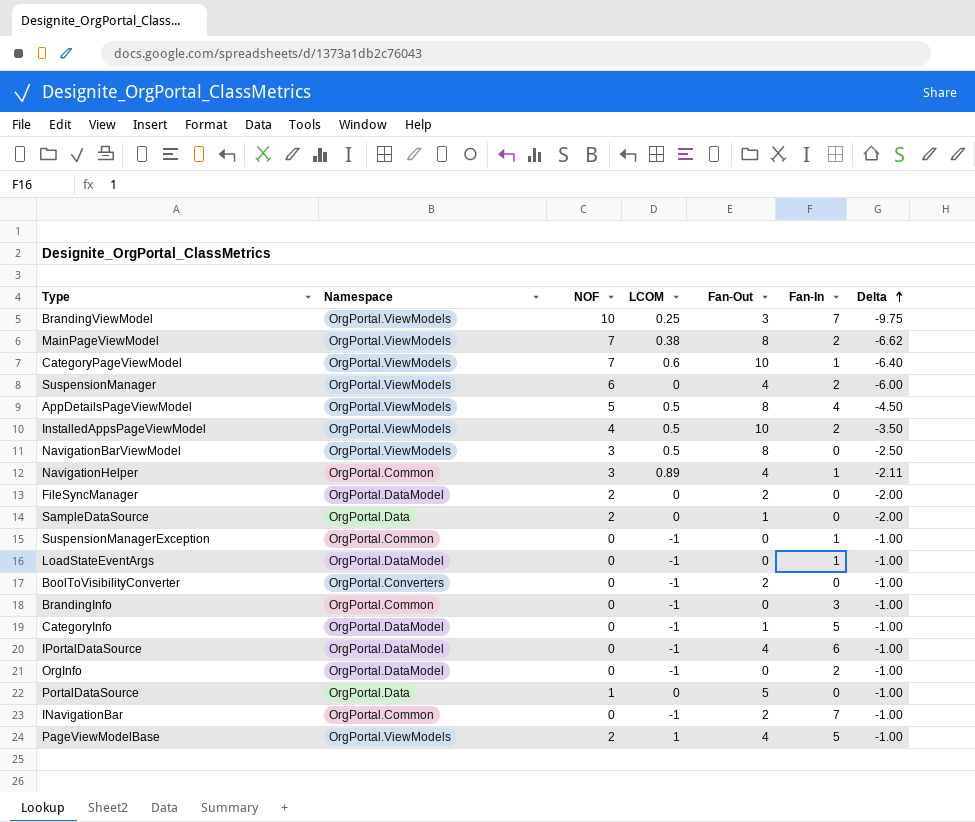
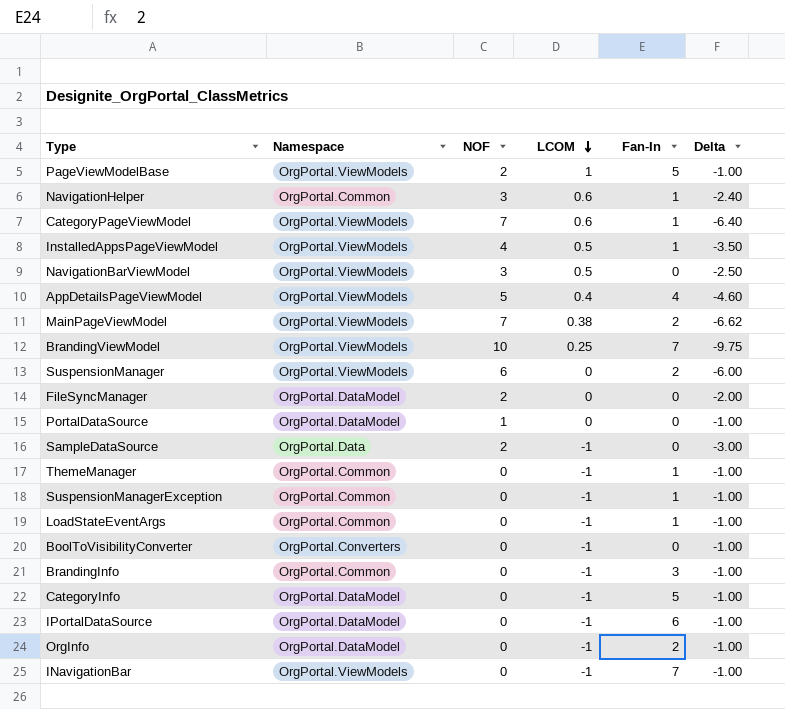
row order: Delta ascending -> LCOM descending
column Fan-Out | position: 5 -> none
NavigationHelper | LCOM: 0.89 -> 0.6
NavigationHelper | Delta: -2.11 -> -2.40
InstalledAppsPageViewModel | Fan-In: 2 -> 1
AppDetailsPageViewModel | LCOM: 0.5 -> 0.4
AppDetailsPageViewModel | Delta: -4.50 -> -4.60
PortalDataSource | Namespace: OrgPortal.Data -> OrgPortal.DataModel
SampleDataSource | LCOM: 0 -> -1
SampleDataSource | Delta: -2.00 -> -3.00
row ThemeManager: none -> OrgPortal.Common | 0 | -1 | 1 | -1.00
LoadStateEventArgs | Namespace: OrgPortal.DataModel -> OrgPortal.Common
INavigationBar | Namespace: OrgPortal.Common -> OrgPortal.ViewModels

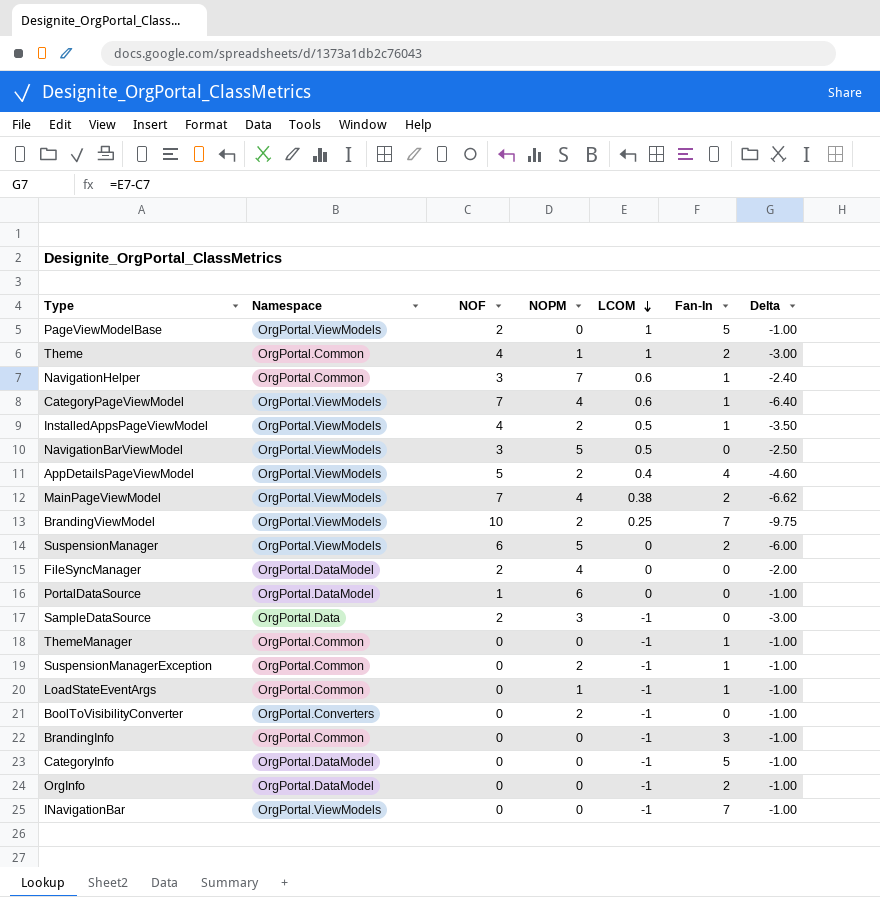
column NOPM | position: none -> 4
row IPortalDataSource: OrgPortal.DataModel | 0 | -1 | 6 | -1.00 -> none
row Theme: none -> OrgPortal.Common | 4 | 1 | 1 | 2 | -3.00

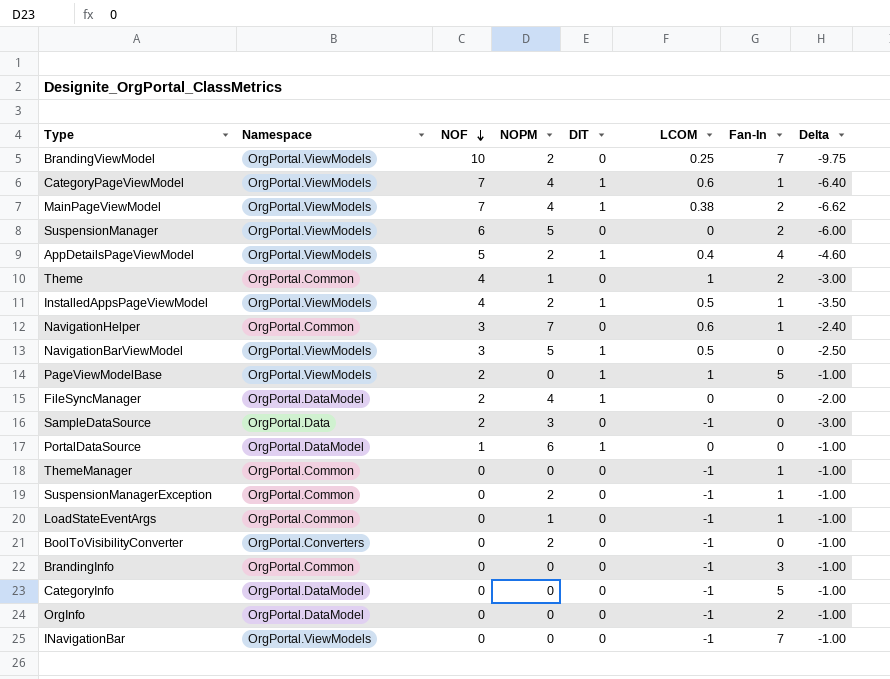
row order: LCOM descending -> NOF descending
column DIT | position: none -> 5

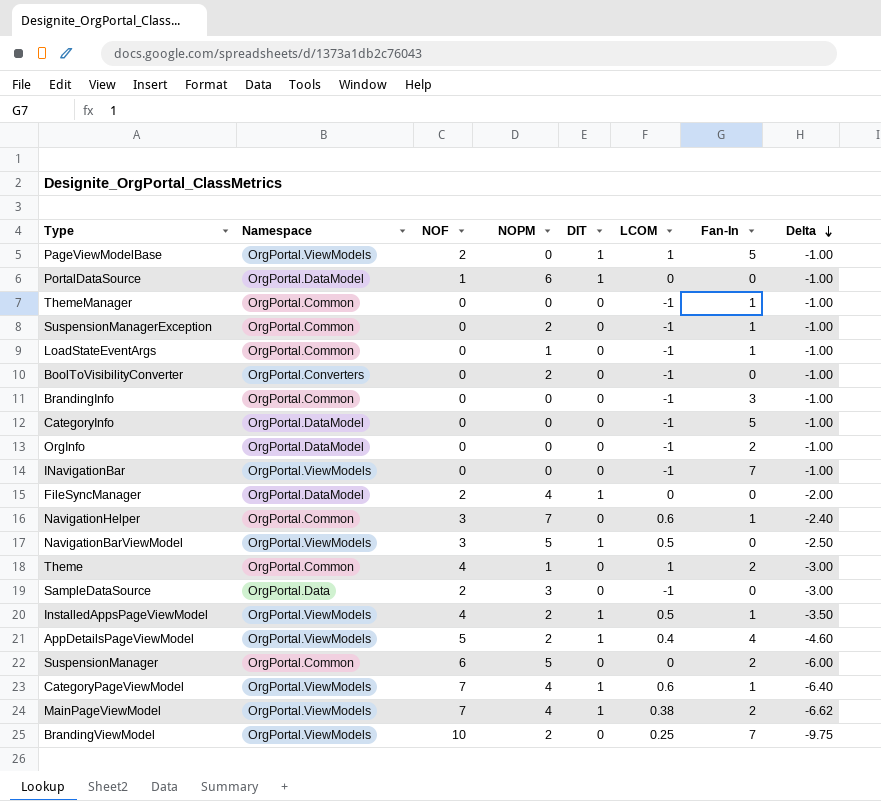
row order: NOF descending -> Delta descending
SuspensionManager | Namespace: OrgPortal.ViewModels -> OrgPortal.Common

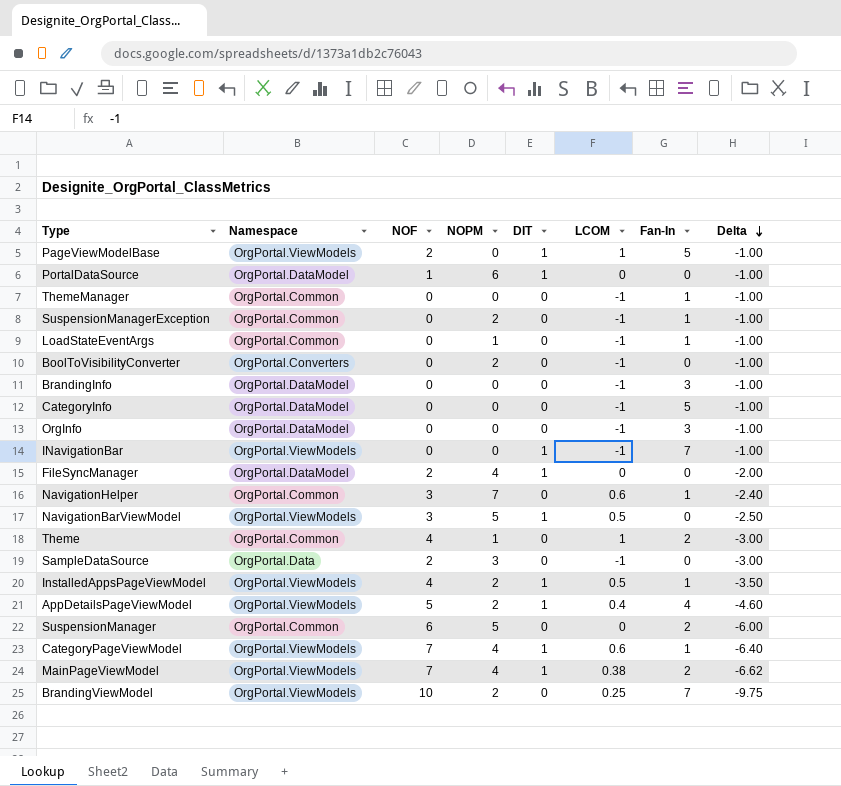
BrandingInfo | Namespace: OrgPortal.Common -> OrgPortal.DataModel
OrgInfo | Fan-In: 2 -> 3
INavigationBar | DIT: 0 -> 1

